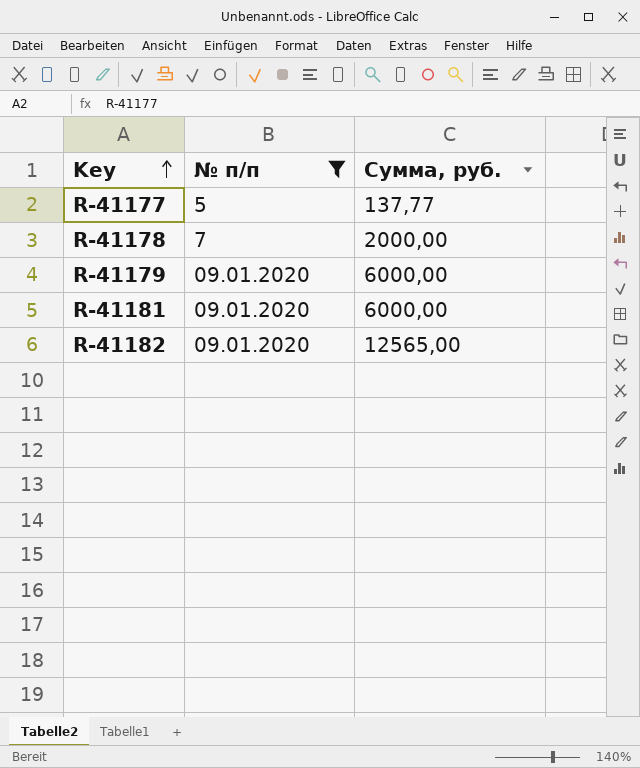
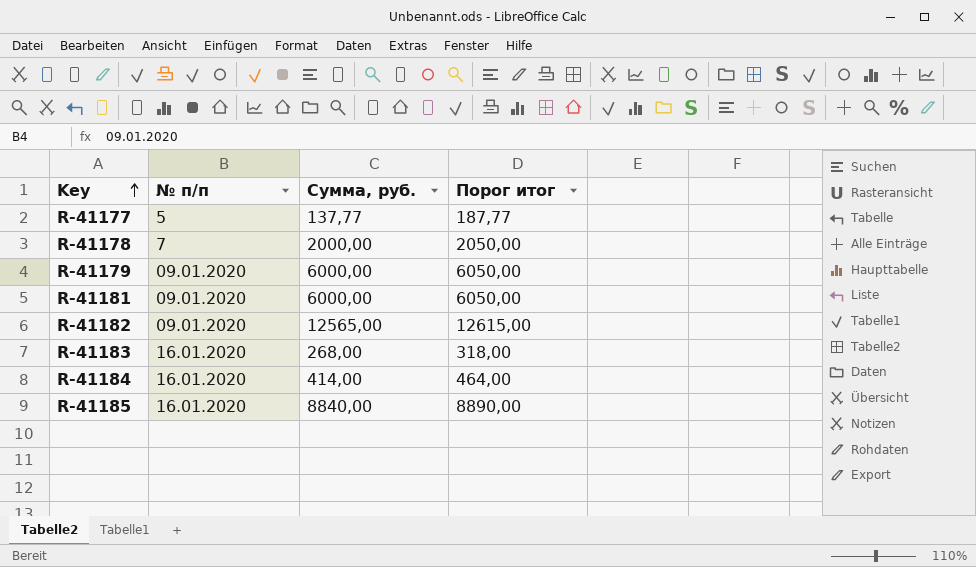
filter: № п/п != 16.01.2020 -> none
column Порог итог | formula: none -> [Сумма, руб.] + 50

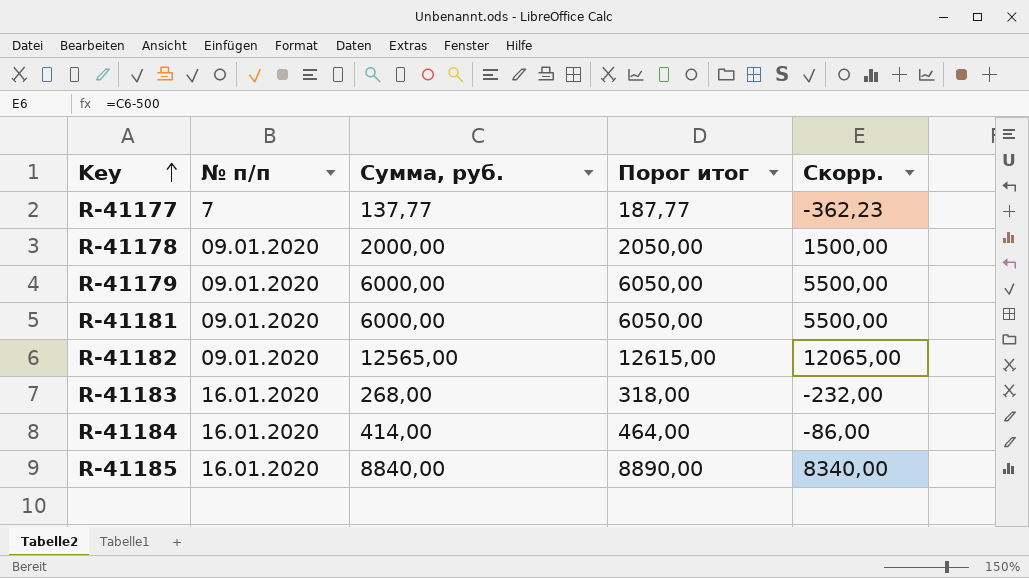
column Скорр. | formula: none -> [Сумма, руб.] - 500
R-41177 | № п/п: 5 -> 7
R-41178 | № п/п: 7 -> 09.01.2020

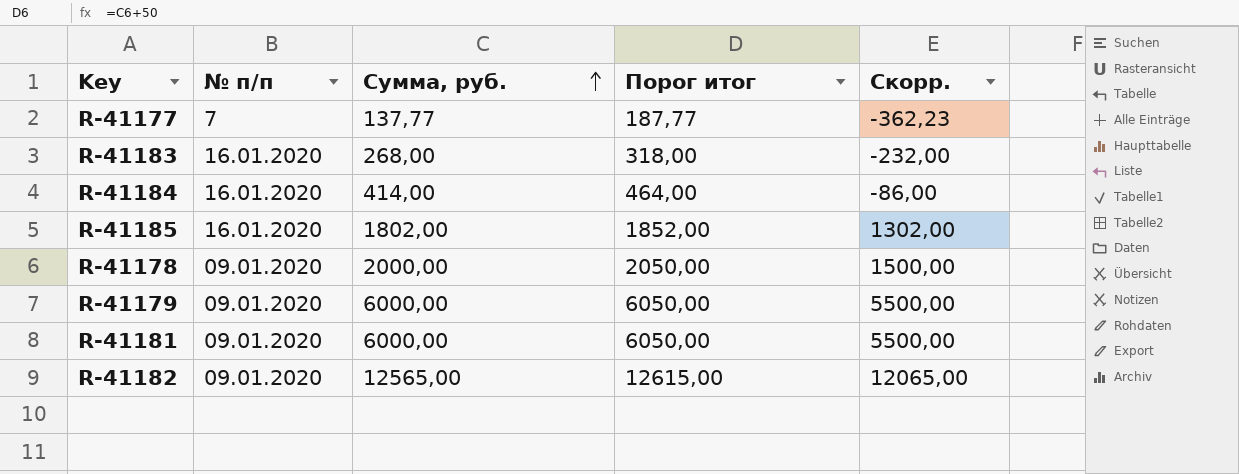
row order: Key ascending -> Сумма, руб. ascending
R-41185 | Сумма, руб.: 8840,00 -> 1802,00
R-41185 | Порог итог: 8890,00 -> 1852,00
R-41185 | Скорр.: 8340,00 -> 1302,00

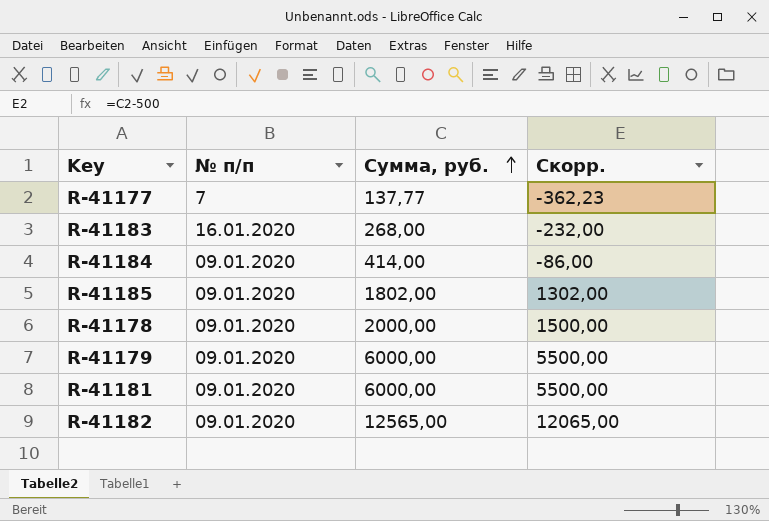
column Порог итог | formula: [Сумма, руб.] + 50 -> none
R-41184 | № п/п: 16.01.2020 -> 09.01.2020
R-41185 | № п/п: 16.01.2020 -> 09.01.2020

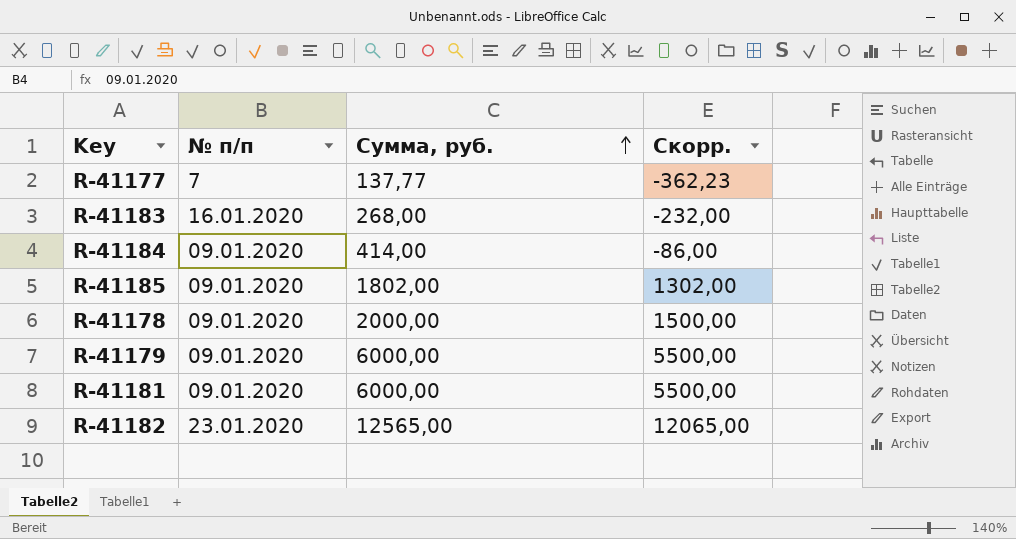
R-41182 | № п/п: 09.01.2020 -> 23.01.2020

